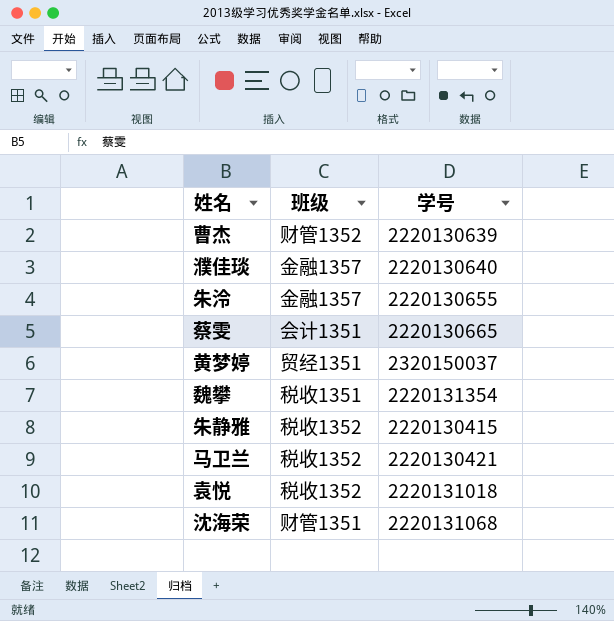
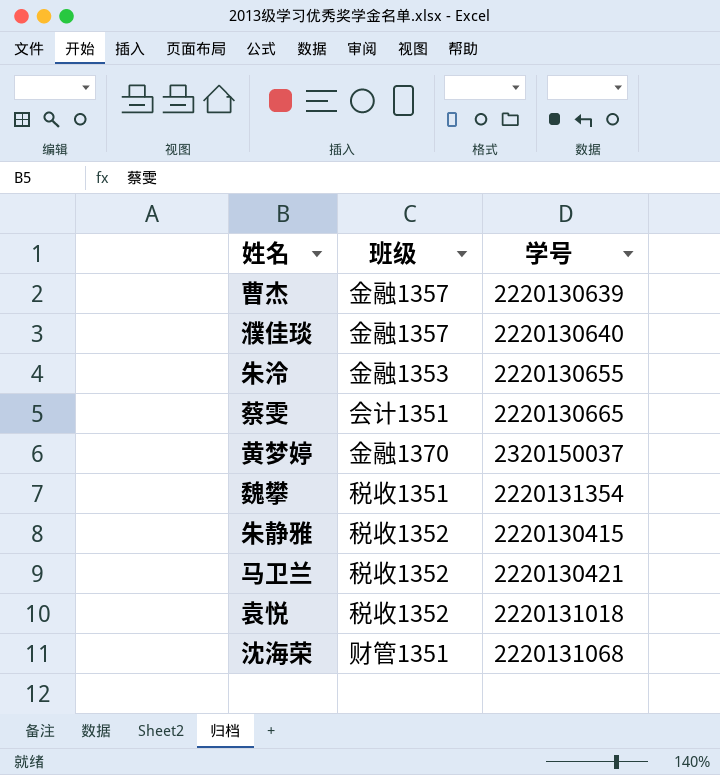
曹杰 | 班级: 财管1352 -> 金融1357
朱泠 | 班级: 金融1357 -> 金融1353
黄梦婷 | 班级: 贸经1351 -> 金融1370

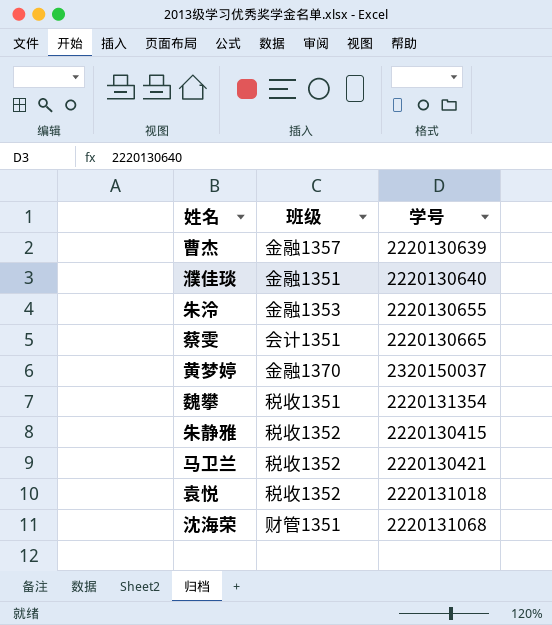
濮佳琰 | 班级: 金融1357 -> 金融1351

